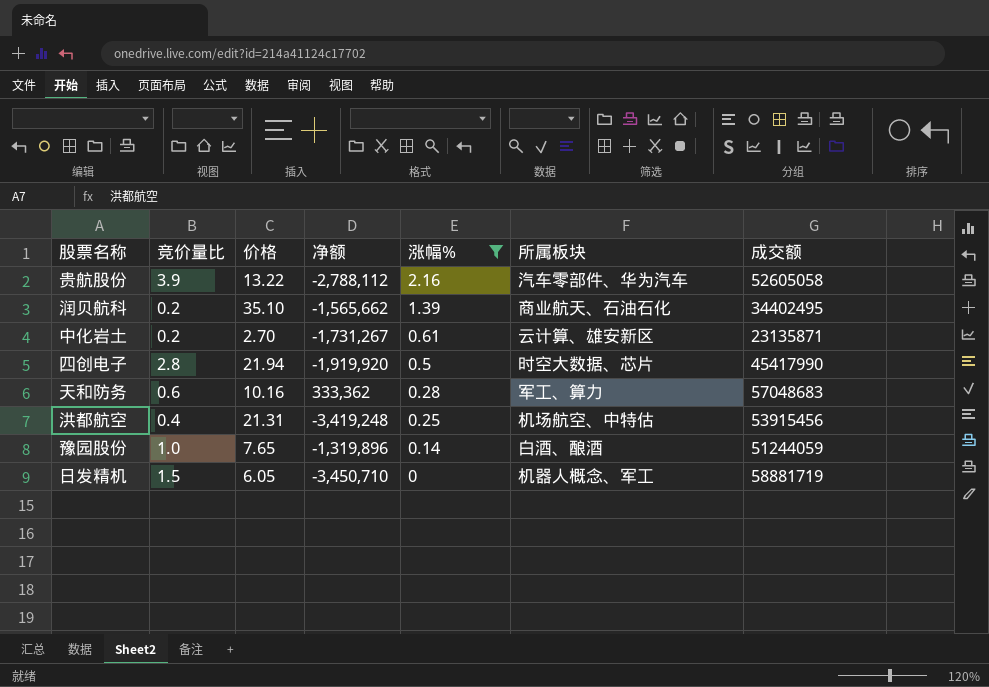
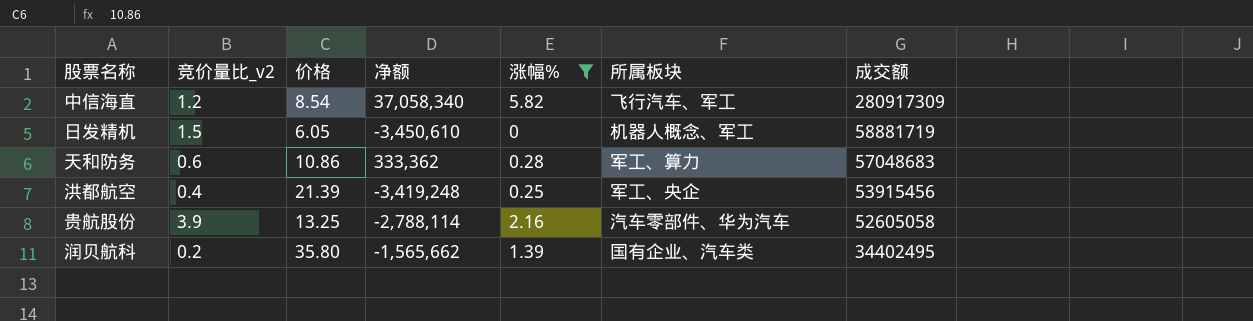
row order: 涨幅% descending -> 成交额 descending
column name: 竞价量比 -> 竞价量比_v2
row 中化岩土: 0.2 | 2.70 | -1,731,267 | 0.61 | 云计算、雄安新区 | 23135871 -> none
row 四创电子: 2.8 | 21.94 | -1,919,920 | 0.5 | 时空大数据、芯片 | 45417990 -> none
row 豫园股份: 1.0 | 7.65 | -1,319,896 | 0.14 | 白酒、酿酒 | 51244059 -> none
row 中信海直: none -> 1.2 | 8.54 | 37,058,340 | 5.82 | 飞行汽车、军工 | 280917309
日发精机 | 净额: -3,450,710 -> -3,450,610
天和防务 | 价格: 10.16 -> 10.86
洪都航空 | 价格: 21.31 -> 21.39
洪都航空 | 所属板块: 机场航空、中特估 -> 军工、央企
贵航股份 | 价格: 13.22 -> 13.25
贵航股份 | 净额: -2,788,112 -> -2,788,114
润贝航科 | 价格: 35.10 -> 35.80
润贝航科 | 所属板块: 商业航天、石油石化 -> 国有企业、汽车类

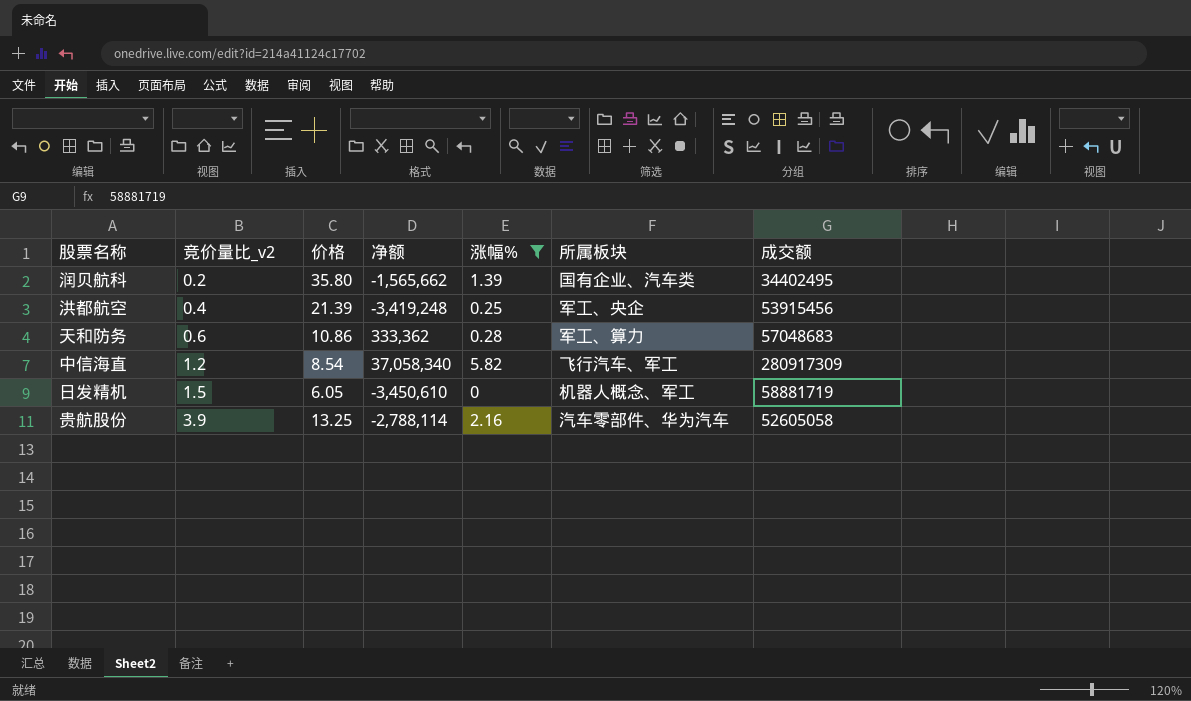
row order: 成交额 descending -> 竞价量比_v2 ascending

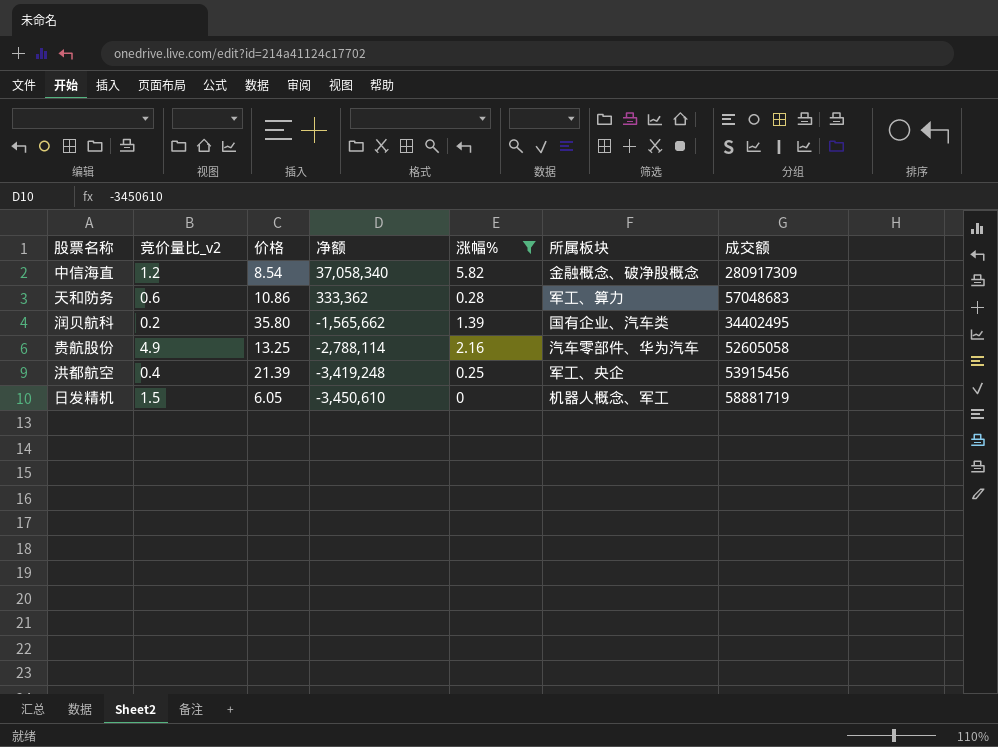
row order: 竞价量比_v2 ascending -> 净额 descending
中信海直 | 所属板块: 飞行汽车、军工 -> 金融概念、破净股概念
贵航股份 | 竞价量比_v2: 3.9 -> 4.9

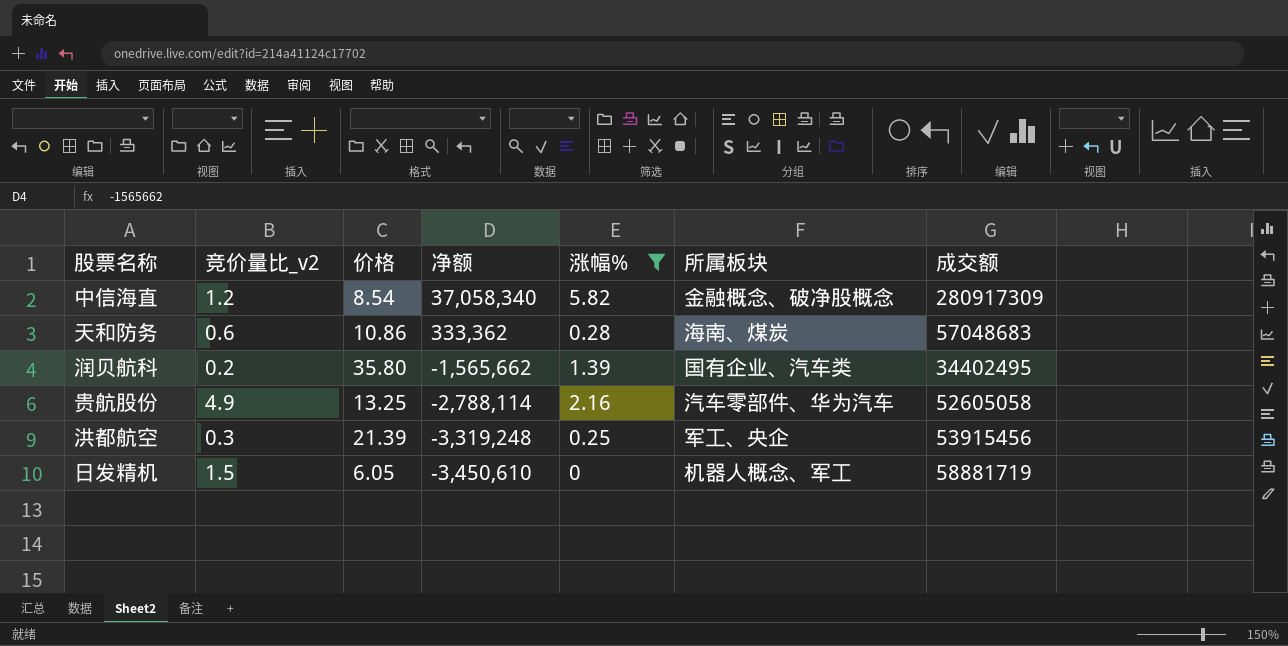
天和防务 | 所属板块: 军工、算力 -> 海南、煤炭
洪都航空 | 竞价量比_v2: 0.4 -> 0.3
洪都航空 | 净额: -3,419,248 -> -3,319,248

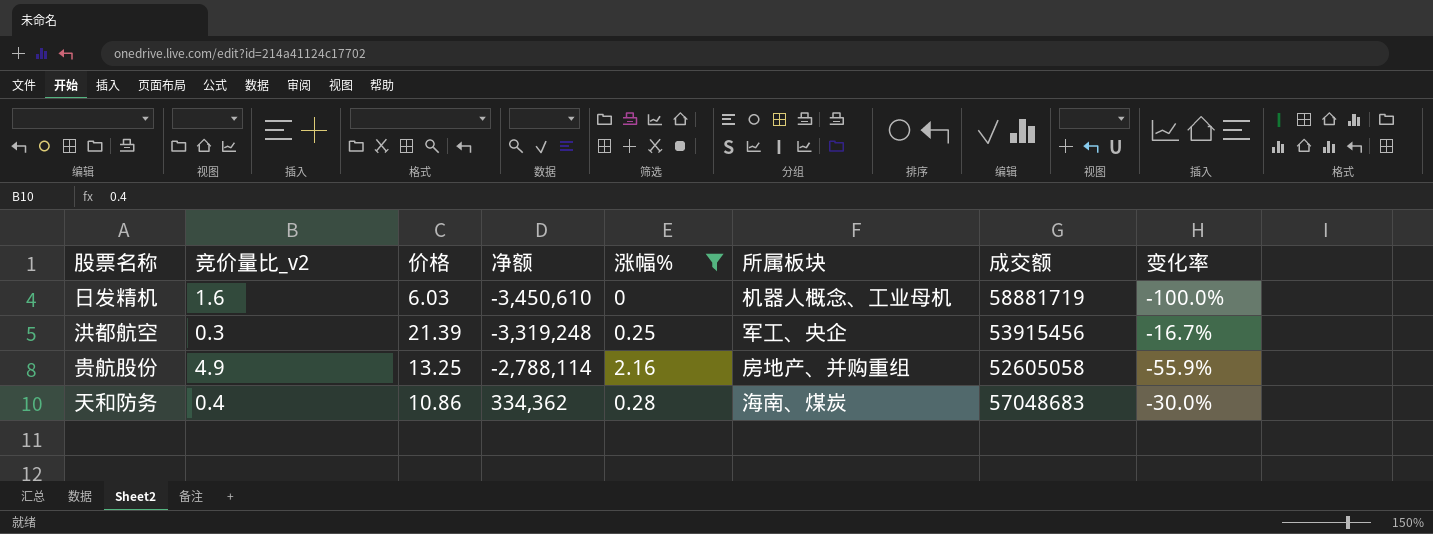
row order: 净额 descending -> 净额 ascending
column 变化率 | formula: none -> ([涨幅%] - [竞价量比_v2]) / [竞价量比_v2]
row 中信海直: 1.2 | 8.54 | 37,058,340 | 5.82 | 金融概念、破净股概念 | 280917309 -> none
row 润贝航科: 0.2 | 35.80 | -1,565,662 | 1.39 | 国有企业、汽车类 | 34402495 -> none
日发精机 | 竞价量比_v2: 1.5 -> 1.6
日发精机 | 价格: 6.05 -> 6.03
日发精机 | 所属板块: 机器人概念、军工 -> 机器人概念、工业母机
贵航股份 | 所属板块: 汽车零部件、华为汽车 -> 房地产、并购重组
天和防务 | 竞价量比_v2: 0.6 -> 0.4
天和防务 | 净额: 333,362 -> 334,362

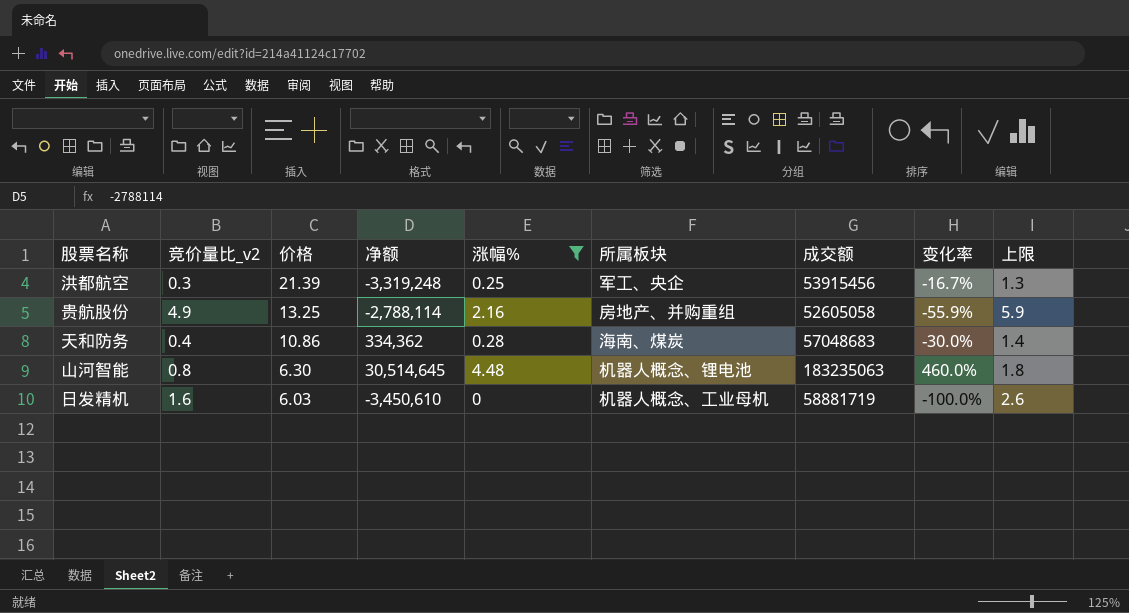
row order: 净额 ascending -> 价格 descending
column 上限 | formula: none -> [竞价量比_v2] + 1
row 山河智能: none -> 0.8 | 6.30 | 30,514,645 | 4.48 | 机器人概念、锂电池 | 183235063 | 460.0% | 1.8

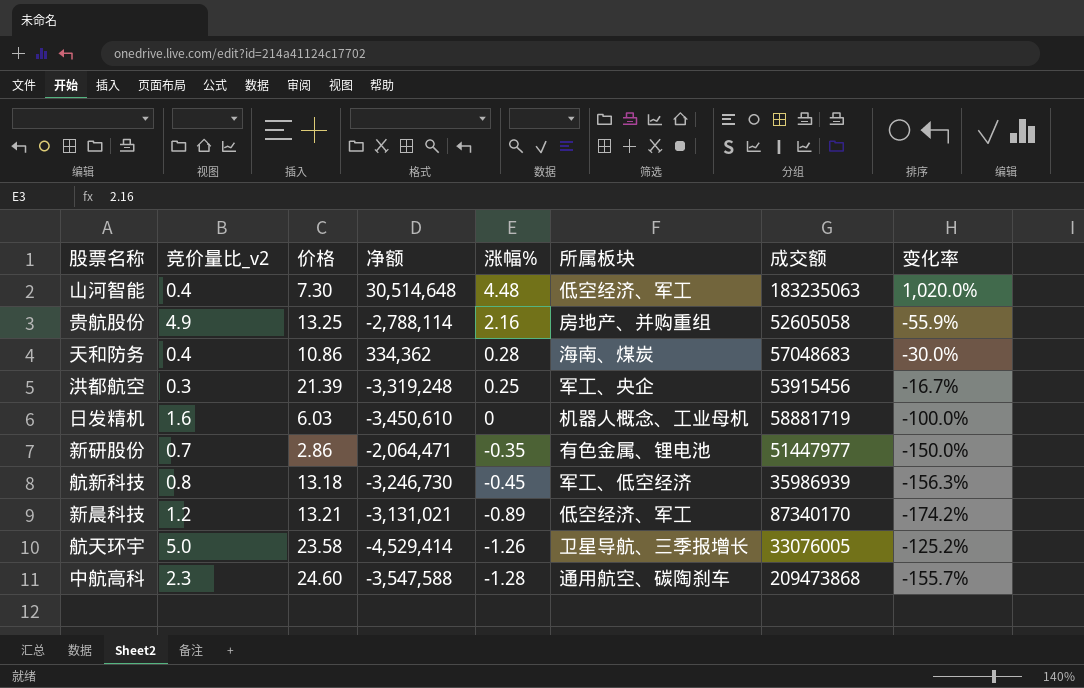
filter: 涨幅% >= 0 -> none
row order: 价格 descending -> 涨幅% descending
column 上限 | formula: [竞价量比_v2] + 1 -> none
山河智能 | 竞价量比_v2: 0.8 -> 0.4
山河智能 | 价格: 6.30 -> 7.30
山河智能 | 净额: 30,514,645 -> 30,514,648
山河智能 | 所属板块: 机器人概念、锂电池 -> 低空经济、军工
山河智能 | 变化率: 460.0% -> 1,020.0%

